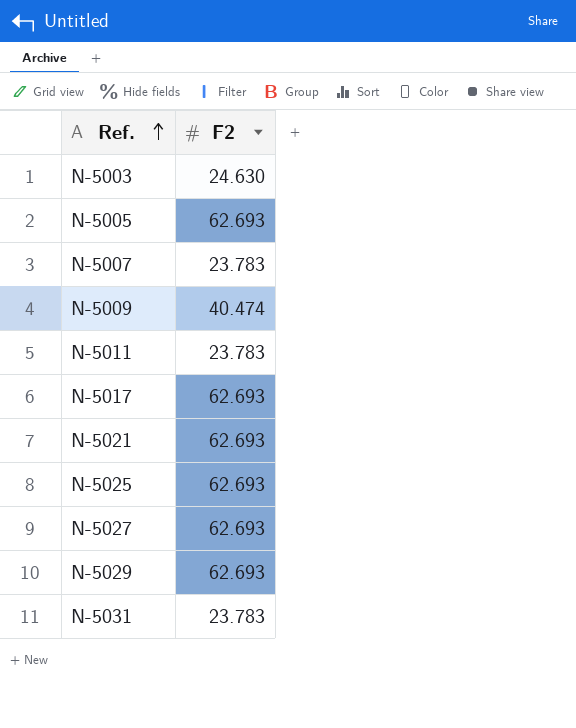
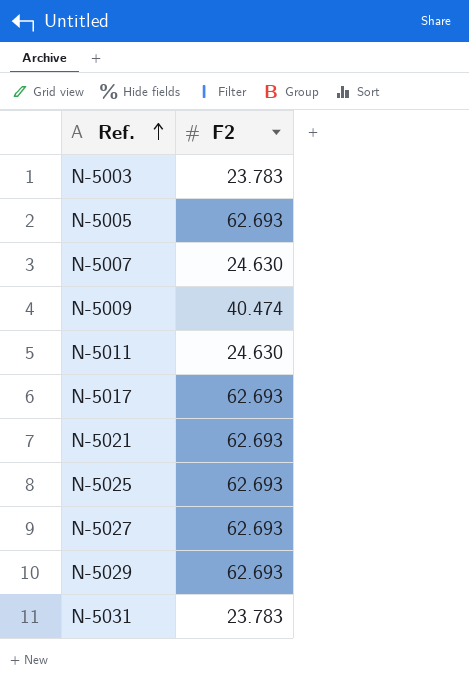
N-5003 | F2: 24.630 -> 23.783
N-5007 | F2: 23.783 -> 24.630
N-5011 | F2: 23.783 -> 24.630

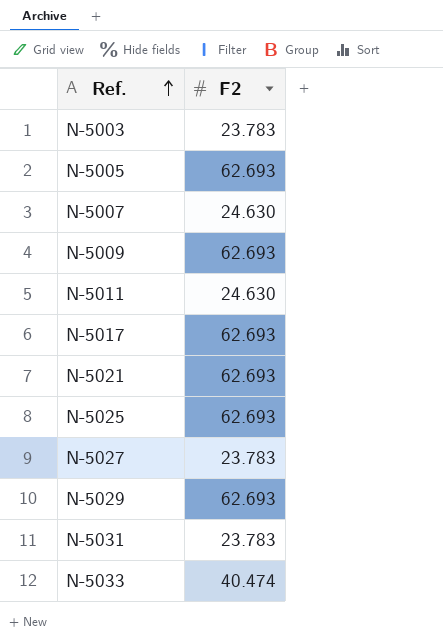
N-5009 | F2: 40.474 -> 62.693
N-5027 | F2: 62.693 -> 23.783
row N-5033: none -> 40.474

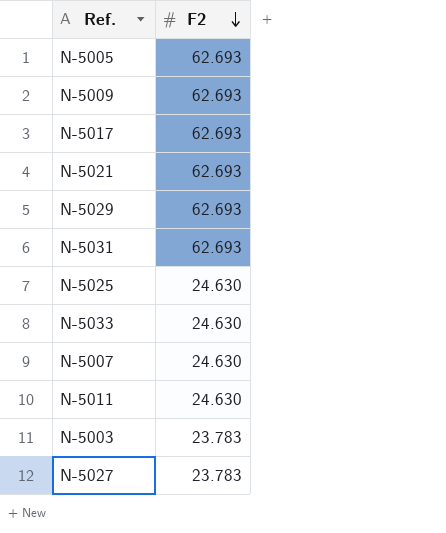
row order: Ref. ascending -> F2 descending
N-5031 | F2: 23.783 -> 62.693
N-5025 | F2: 62.693 -> 24.630
N-5033 | F2: 40.474 -> 24.630

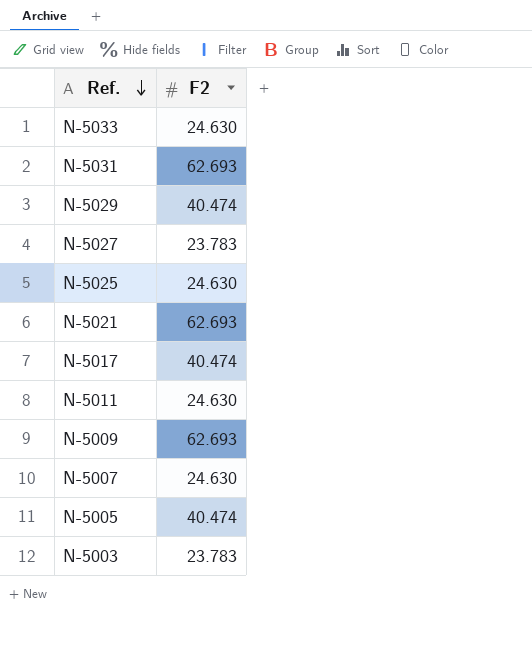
row order: F2 descending -> Ref. descending
N-5029 | F2: 62.693 -> 40.474
N-5017 | F2: 62.693 -> 40.474
N-5005 | F2: 62.693 -> 40.474

